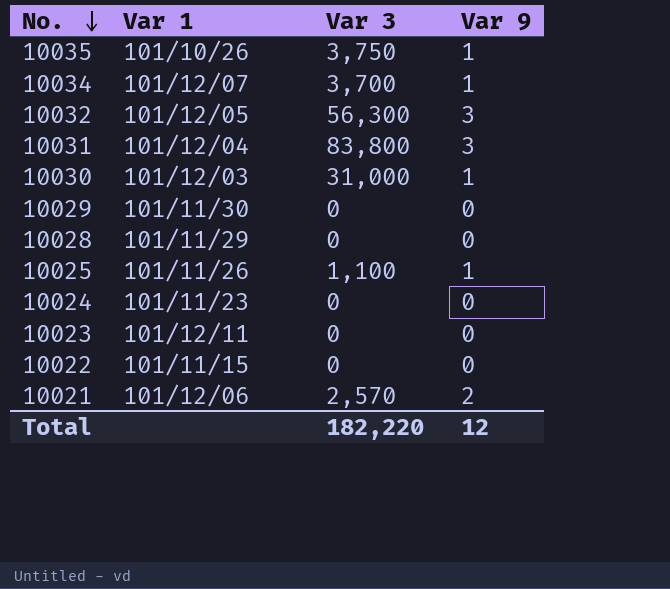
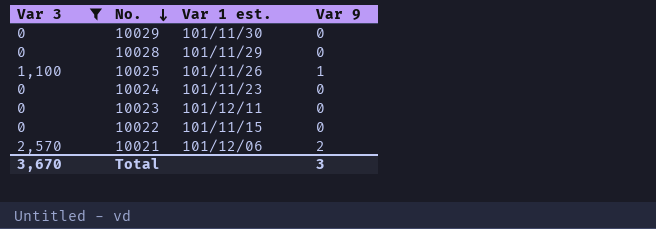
filter: none -> Var 3 <= 2,570
column Var 3 | position: 3 -> 1
column name: Var 1 -> Var 1 est.
Total | Var 3: 182,220 -> 3,670
Total | Var 9: 12 -> 3

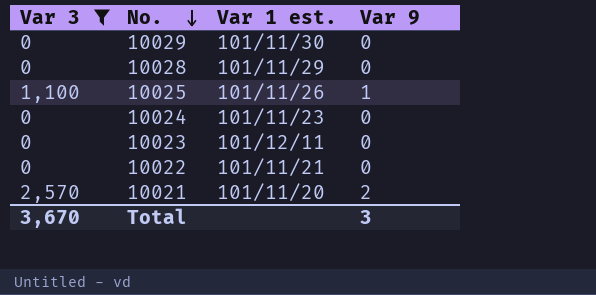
10022 | Var 1 est.: 101/11/15 -> 101/11/21
10021 | Var 1 est.: 101/12/06 -> 101/11/20

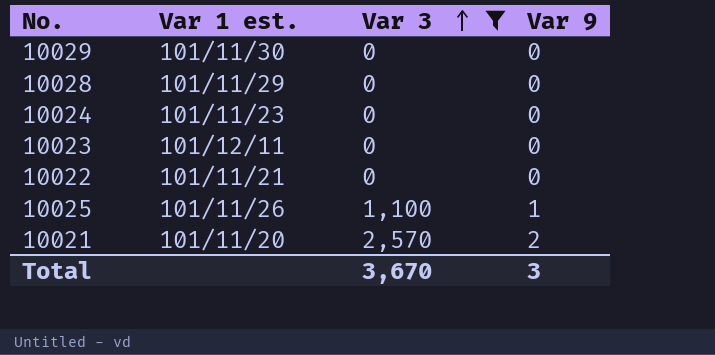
row order: No. descending -> Var 3 ascending
column Var 3 | position: 1 -> 3

